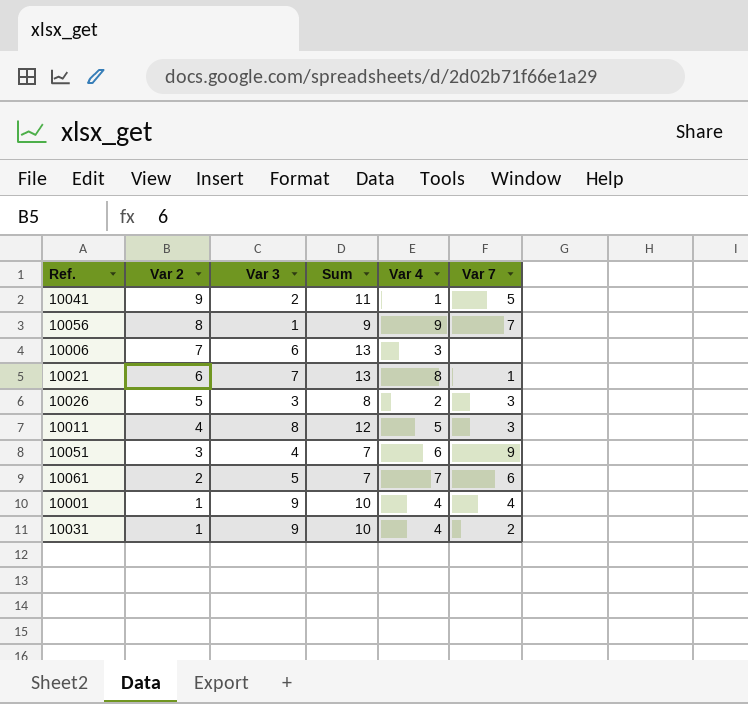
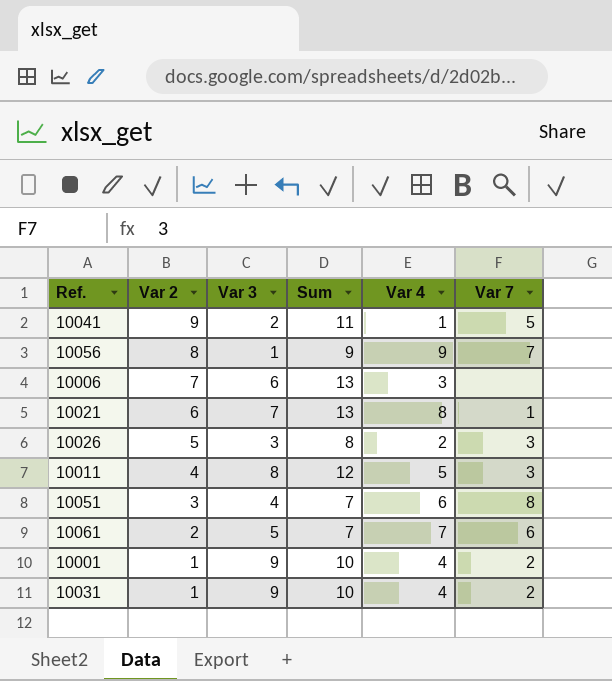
10051 | Var 7: 9 -> 8
10001 | Var 7: 4 -> 2

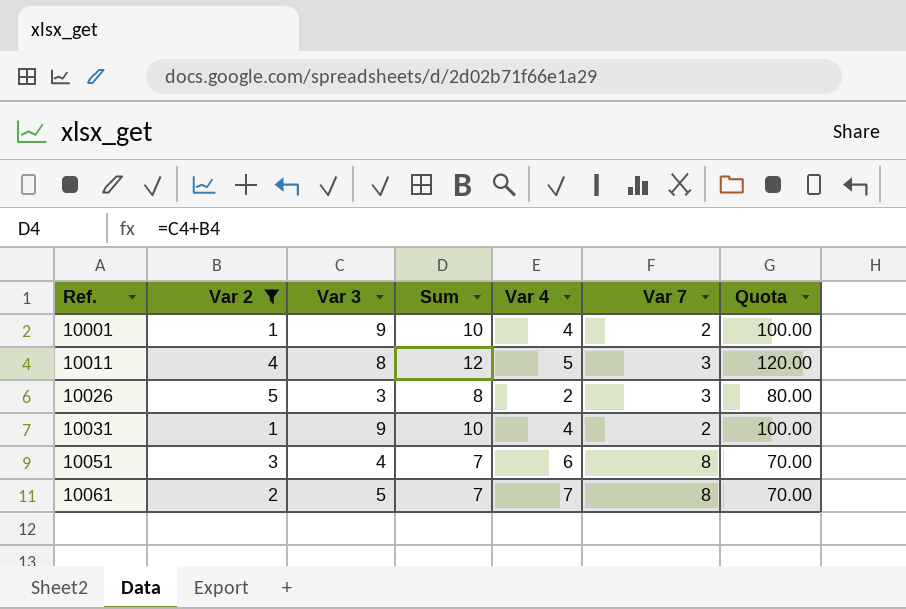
filter: none -> Var 2 <= 5
row order: Var 2 descending -> Ref. ascending
column Quota | formula: none -> [Sum] * 10
10061 | Var 7: 6 -> 8

